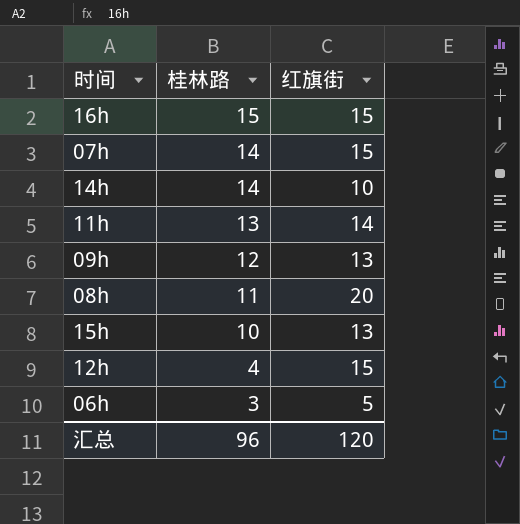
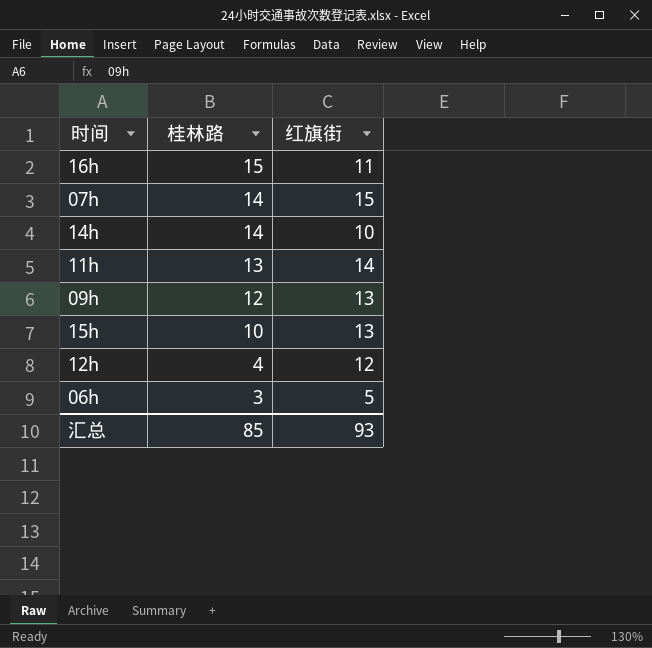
row 08h: 11 | 20 -> none
16h | 红旗街: 15 -> 11
12h | 红旗街: 15 -> 12
汇总 | 桂林路: 96 -> 85
汇总 | 红旗街: 120 -> 93

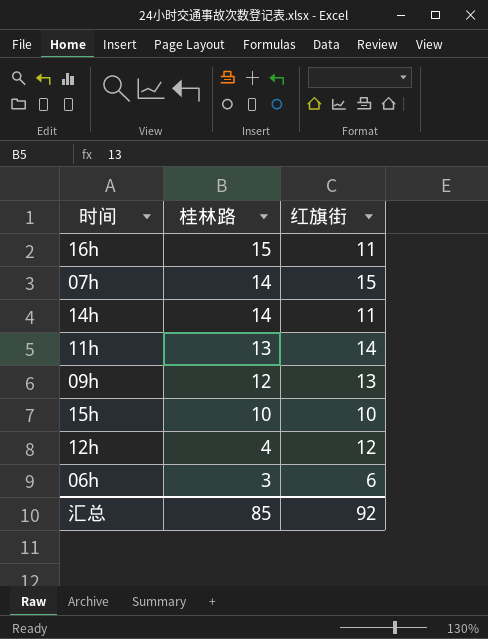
14h | 红旗街: 10 -> 11
15h | 红旗街: 13 -> 10
06h | 红旗街: 5 -> 6
汇总 | 红旗街: 93 -> 92

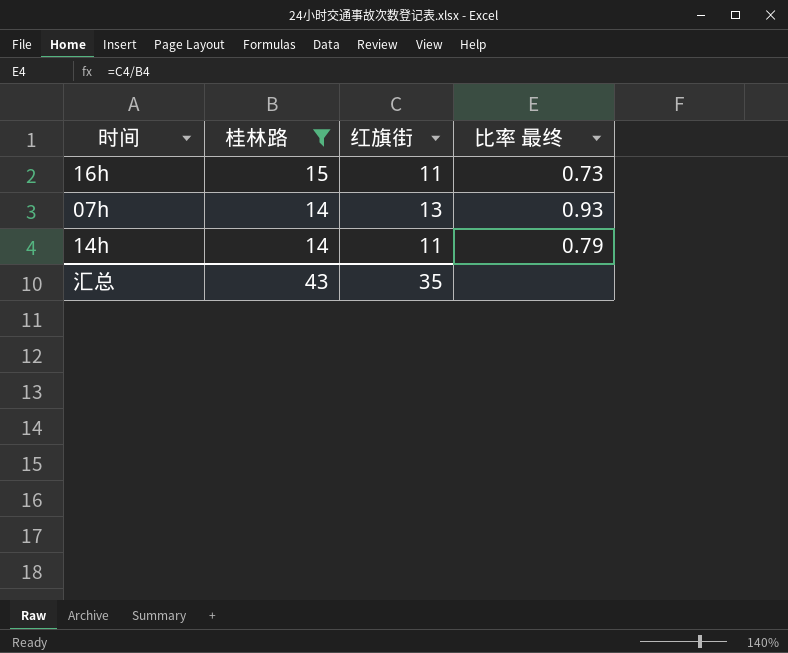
filter: none -> 桂林路 >= 14
column 比率 最终 | formula: none -> [红旗街] / [桂林路]
07h | 红旗街: 15 -> 13
汇总 | 桂林路: 85 -> 43
汇总 | 红旗街: 92 -> 35

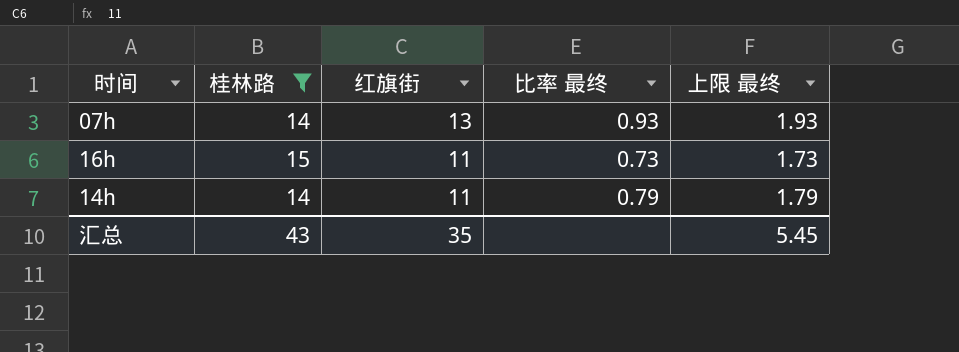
row order: 桂林路 descending -> 红旗街 descending
column 上限 最终 | formula: none -> [比率 最终] + 1

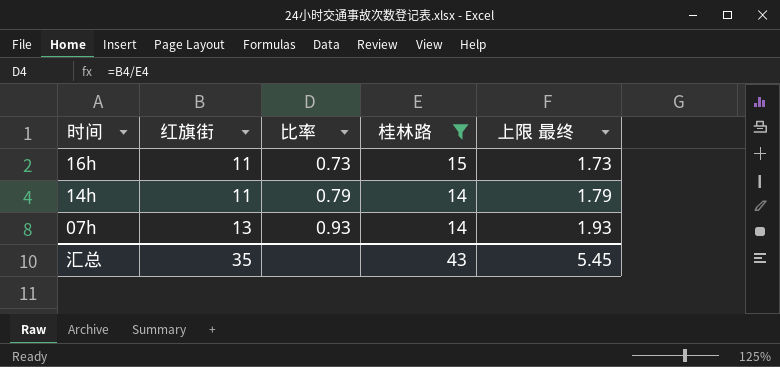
row order: 红旗街 descending -> 时间 descending
column name: 比率 最终 -> 比率
column 桂林路 | position: 2 -> 4

